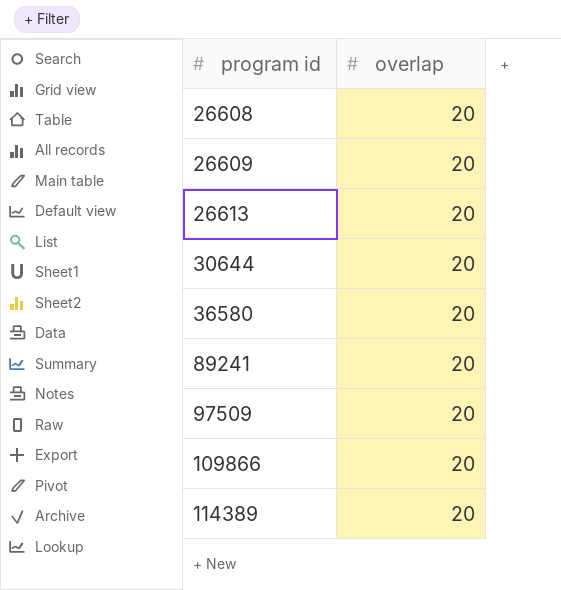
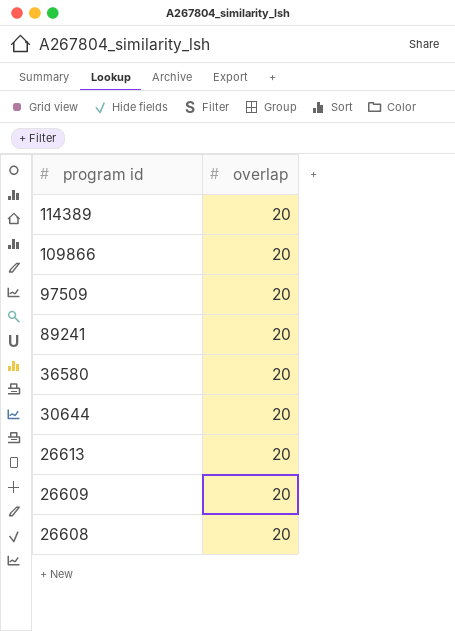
row order: program id ascending -> program id descending

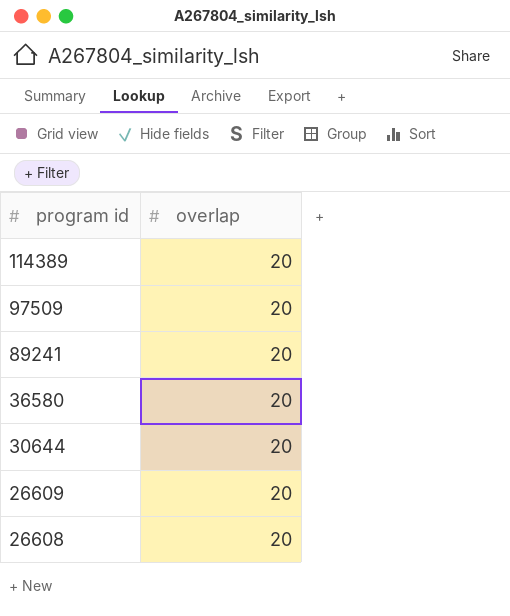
row 109866: 20 -> none
row 26613: 20 -> none

